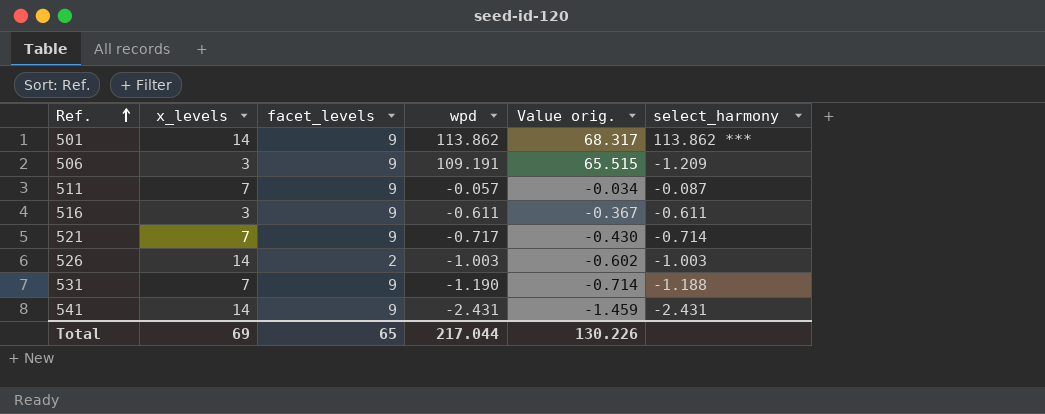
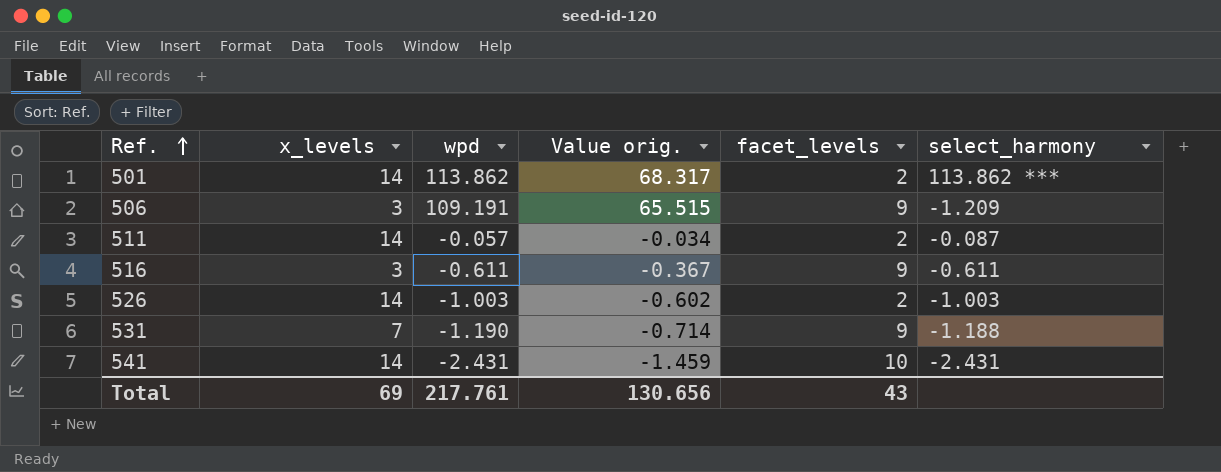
column facet_levels | position: 3 -> 5
row 521: 7 | 9 | -0.717 | -0.430 | -0.714 -> none
501 | facet_levels: 9 -> 2
511 | x_levels: 7 -> 14
511 | facet_levels: 9 -> 2
541 | facet_levels: 9 -> 10
Total | wpd: 217.044 -> 217.761
Total | Value orig.: 130.226 -> 130.656
Total | facet_levels: 65 -> 43

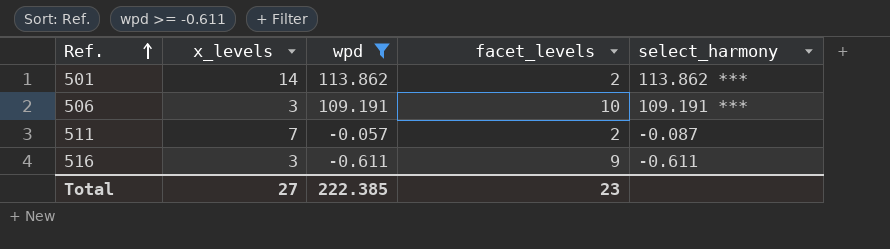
filter: none -> wpd >= -0.611
column Value orig. | formula: [wpd] * 0.6 -> none
506 | facet_levels: 9 -> 10
506 | select_harmony: -1.209 -> 109.191 ***
511 | x_levels: 14 -> 7
Total | x_levels: 69 -> 27
Total | wpd: 217.761 -> 222.385
Total | facet_levels: 43 -> 23

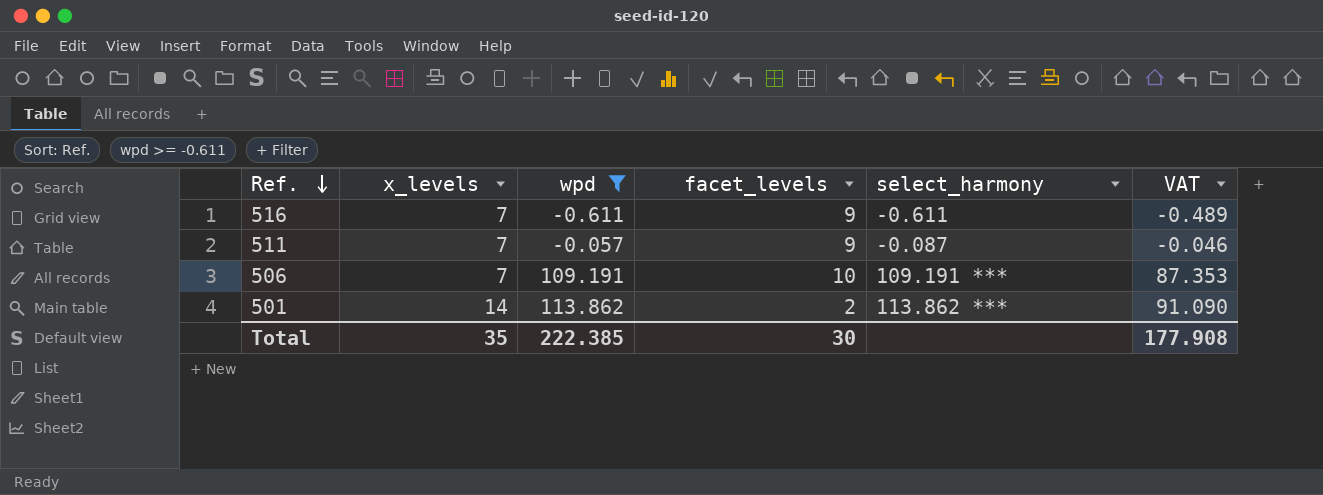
row order: Ref. ascending -> Ref. descending
column VAT | formula: none -> [wpd] * 0.8
516 | x_levels: 3 -> 7
511 | facet_levels: 2 -> 9
506 | x_levels: 3 -> 7
Total | x_levels: 27 -> 35
Total | facet_levels: 23 -> 30

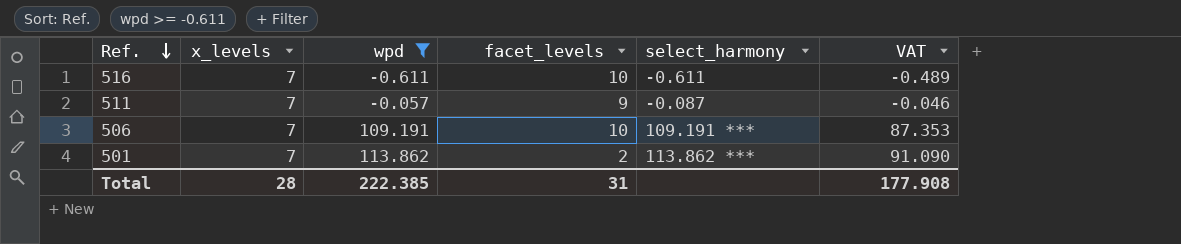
516 | facet_levels: 9 -> 10
501 | x_levels: 14 -> 7
Total | x_levels: 35 -> 28
Total | facet_levels: 30 -> 31

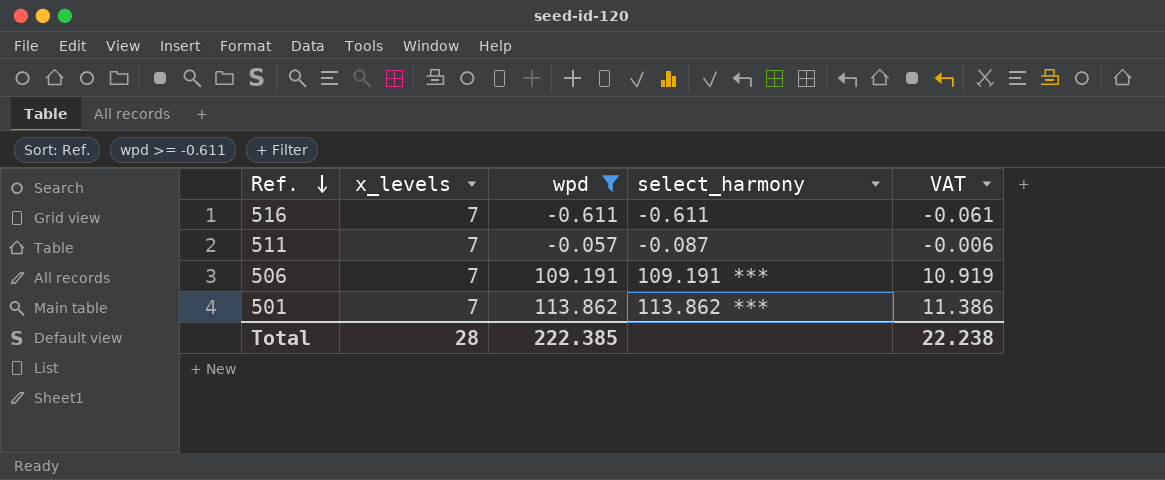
column facet_levels | position: 4 -> none
column VAT | formula: [wpd] * 0.8 -> [wpd] * 0.1
Total | VAT: 177.908 -> 22.238

